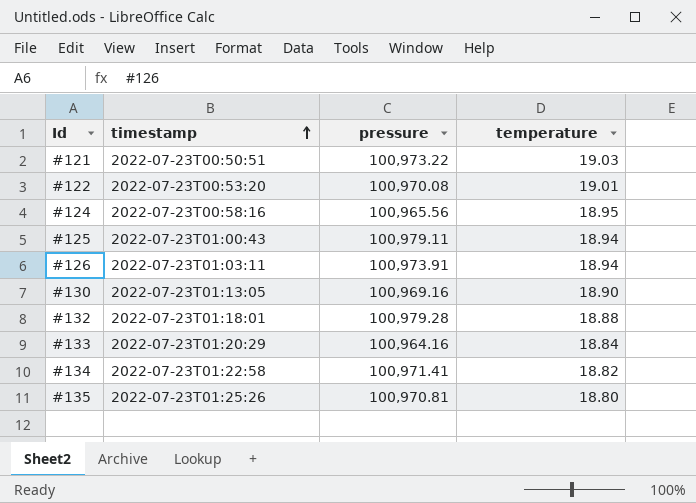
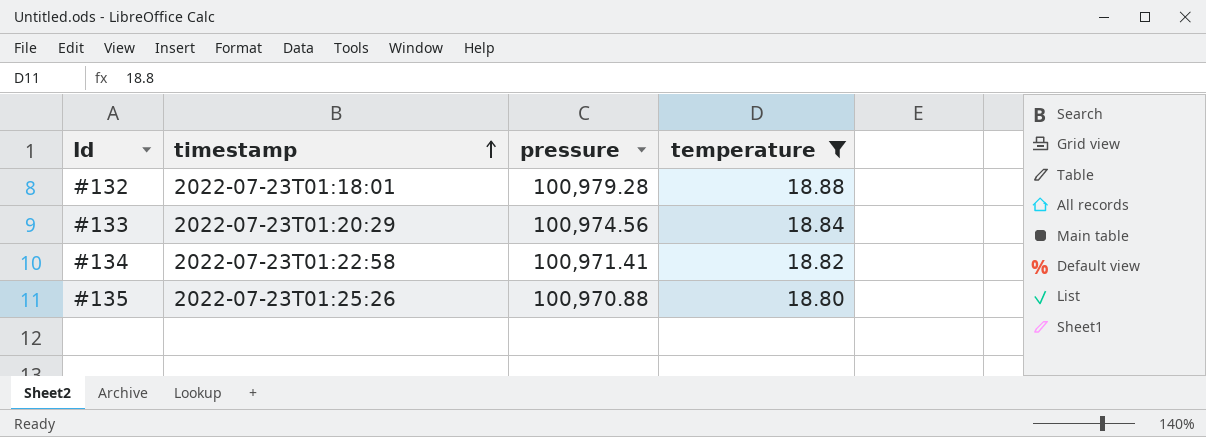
filter: none -> temperature <= 18.88
#133 | pressure: 100,964.16 -> 100,974.56
#135 | pressure: 100,970.81 -> 100,970.88

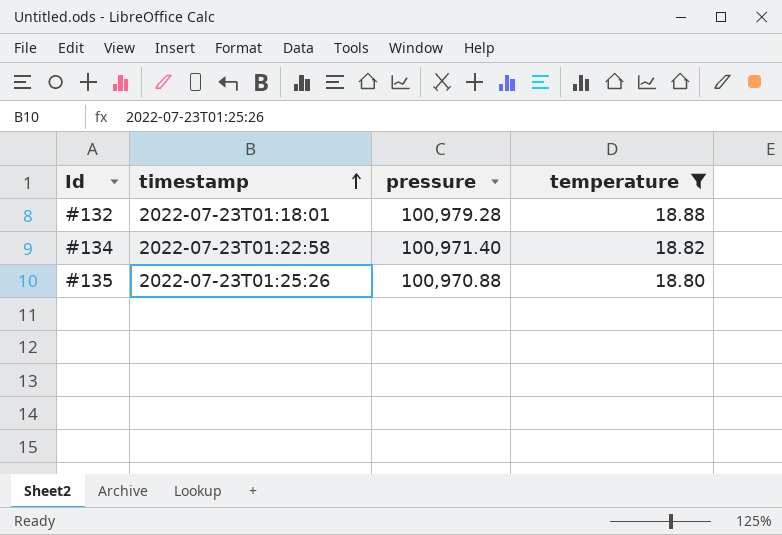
row #133: 2022-07-23T01:20:29 | 100,974.56 | 18.84 -> none
#134 | pressure: 100,971.41 -> 100,971.40

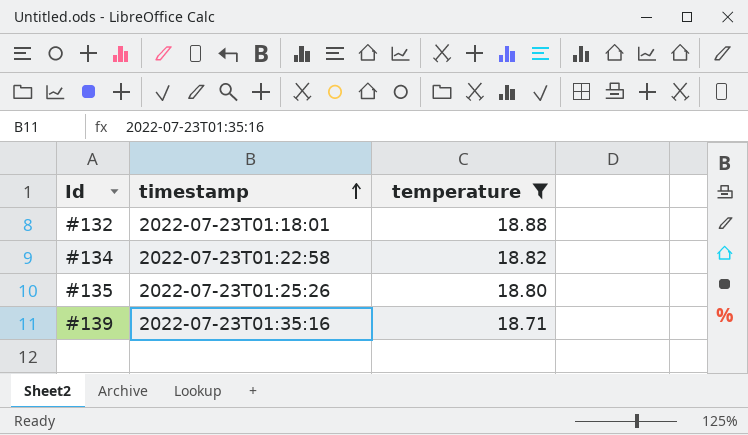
column pressure | position: 3 -> none
row #139: none -> 2022-07-23T01:35:16 | 18.71

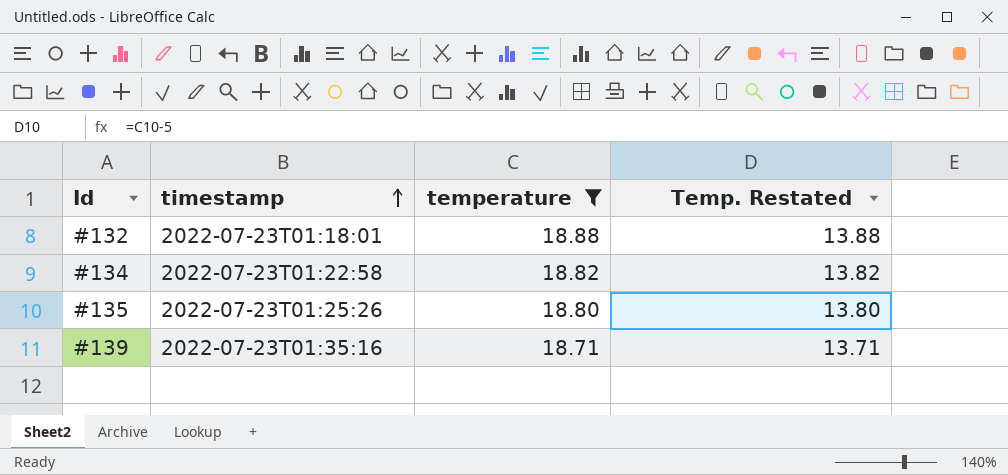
column Temp. Restated | formula: none -> [temperature] - 5

